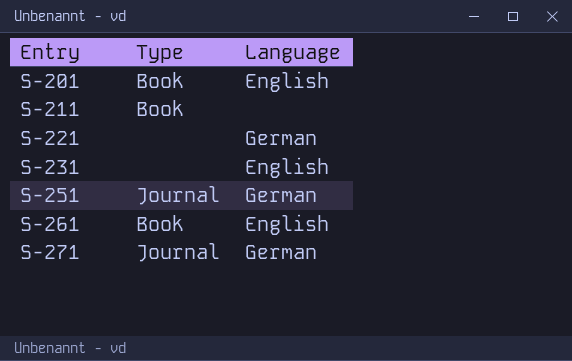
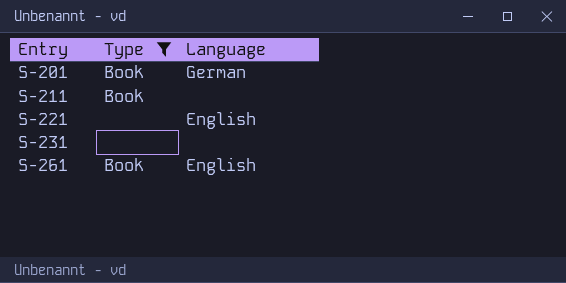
filter: none -> Type != Journal
S-201 | Language: English -> German
S-221 | Language: German -> English
S-231 | Language: English -> none

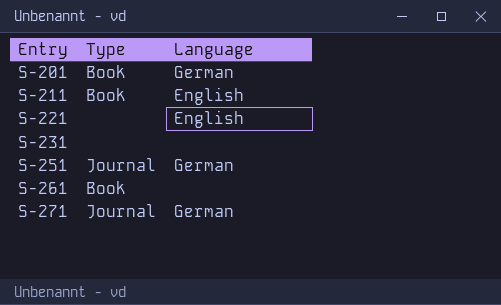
filter: Type != Journal -> none
S-211 | Language: none -> English
S-261 | Language: English -> none

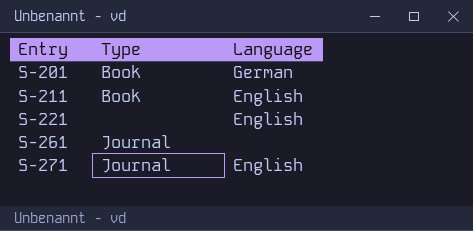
row S-231: none | none -> none
row S-251: Journal | German -> none
S-261 | Type: Book -> Journal
S-271 | Language: German -> English

